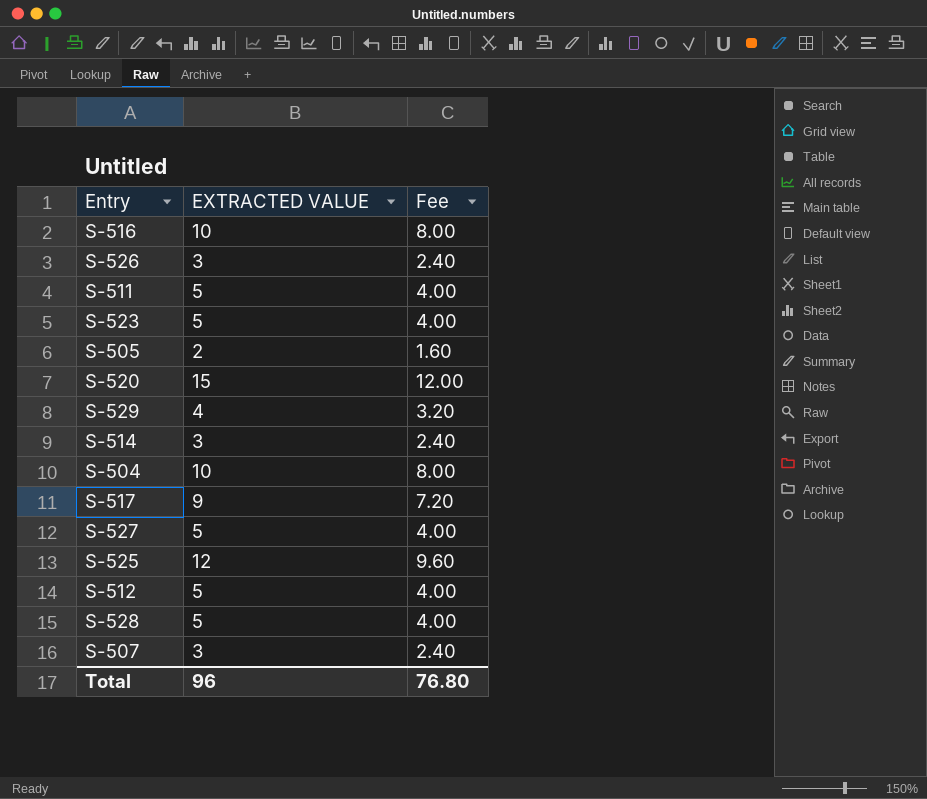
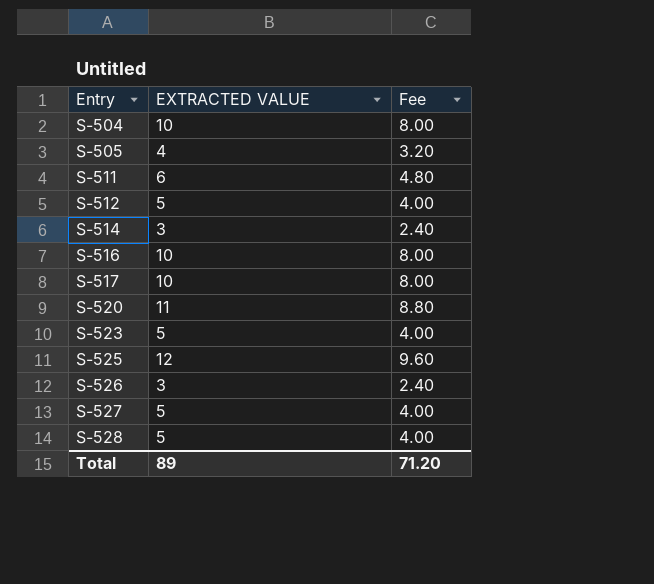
row order: none -> Entry ascending
row S-529: 4 | 3.20 -> none
row S-507: 3 | 2.40 -> none
S-505 | EXTRACTED VALUE: 2 -> 4
S-505 | Fee: 1.60 -> 3.20
S-511 | EXTRACTED VALUE: 5 -> 6
S-511 | Fee: 4.00 -> 4.80
S-517 | EXTRACTED VALUE: 9 -> 10
S-517 | Fee: 7.20 -> 8.00
S-520 | EXTRACTED VALUE: 15 -> 11
S-520 | Fee: 12.00 -> 8.80
Total | EXTRACTED VALUE: 96 -> 89
Total | Fee: 76.80 -> 71.20

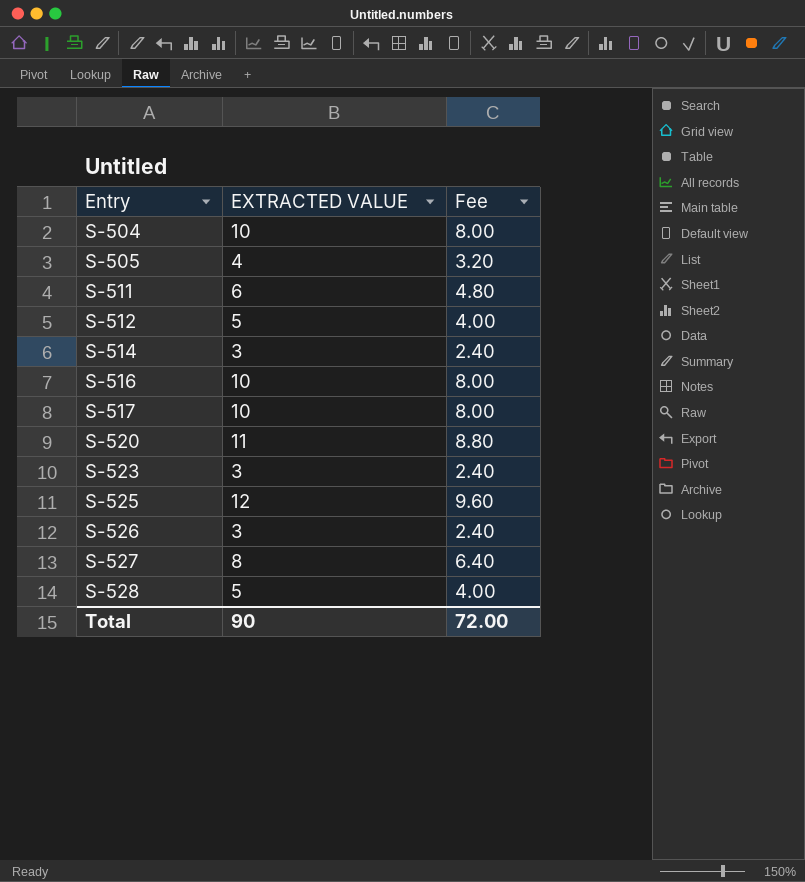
S-523 | EXTRACTED VALUE: 5 -> 3
S-523 | Fee: 4.00 -> 2.40
S-527 | EXTRACTED VALUE: 5 -> 8
S-527 | Fee: 4.00 -> 6.40
Total | EXTRACTED VALUE: 89 -> 90
Total | Fee: 71.20 -> 72.00

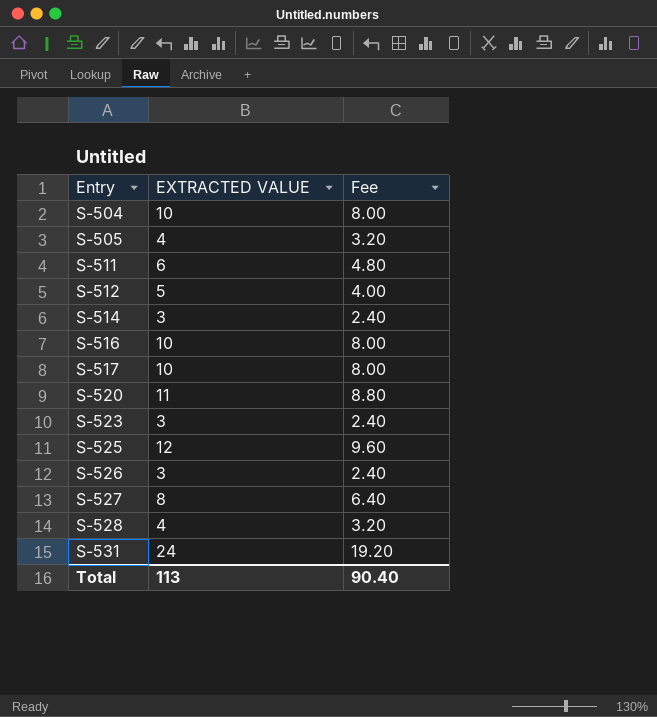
S-528 | EXTRACTED VALUE: 5 -> 4
S-528 | Fee: 4.00 -> 3.20
row S-531: none -> 24 | 19.20
Total | EXTRACTED VALUE: 90 -> 113
Total | Fee: 72.00 -> 90.40

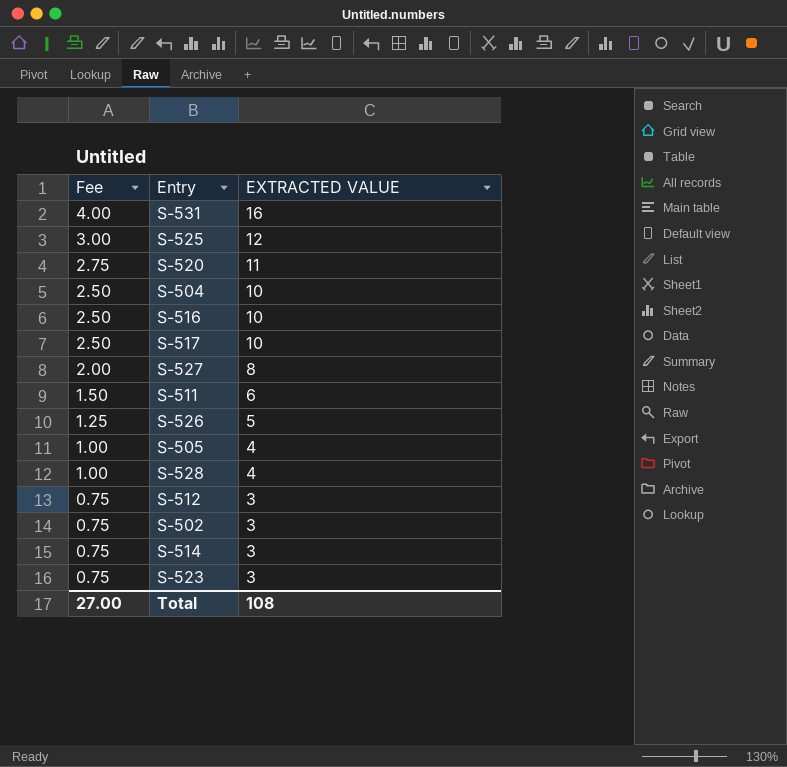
row order: Entry ascending -> Fee descending
column Fee | formula: [EXTRACTED VALUE] * 0.8 -> [EXTRACTED VALUE] * 0.25
column Fee | position: 3 -> 1
S-531 | EXTRACTED VALUE: 24 -> 16
S-526 | EXTRACTED VALUE: 3 -> 5
S-512 | EXTRACTED VALUE: 5 -> 3
row S-502: none -> 0.75 | 3
Total | Fee: 90.40 -> 27.00
Total | EXTRACTED VALUE: 113 -> 108

